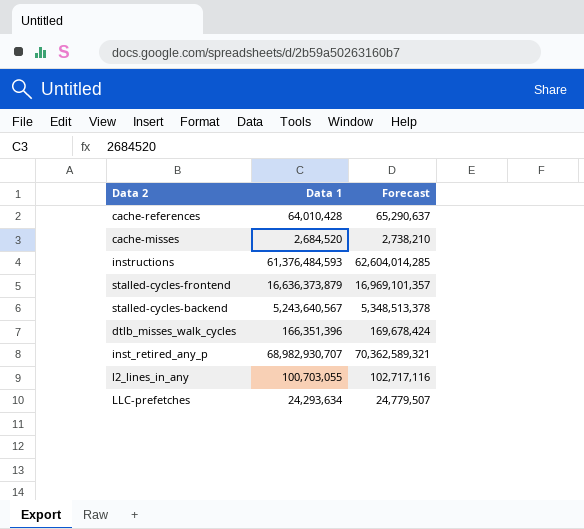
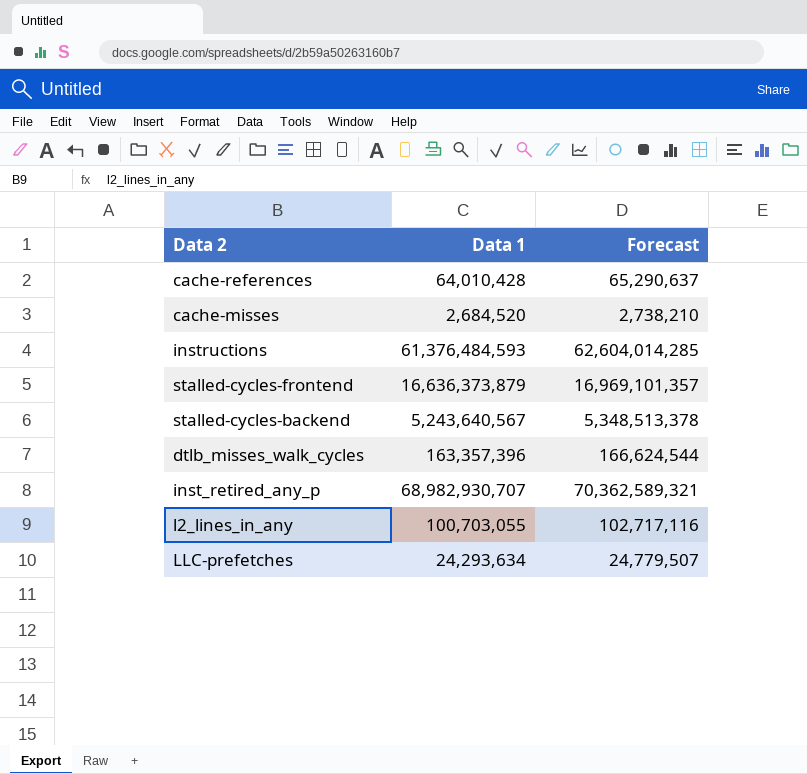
dtlb_misses_walk_cycles | Data 1: 166,351,396 -> 163,357,396
dtlb_misses_walk_cycles | Forecast: 169,678,424 -> 166,624,544

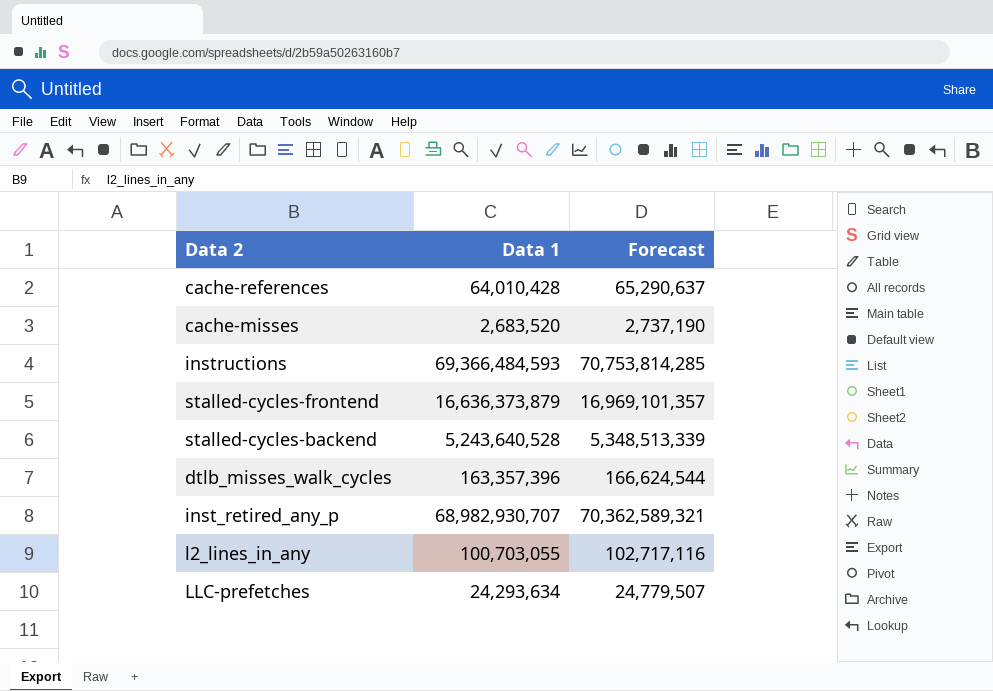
cache-misses | Data 1: 2,684,520 -> 2,683,520
cache-misses | Forecast: 2,738,210 -> 2,737,190
instructions | Data 1: 61,376,484,593 -> 69,366,484,593
instructions | Forecast: 62,604,014,285 -> 70,753,814,285
stalled-cycles-backend | Data 1: 5,243,640,567 -> 5,243,640,528
stalled-cycles-backend | Forecast: 5,348,513,378 -> 5,348,513,339

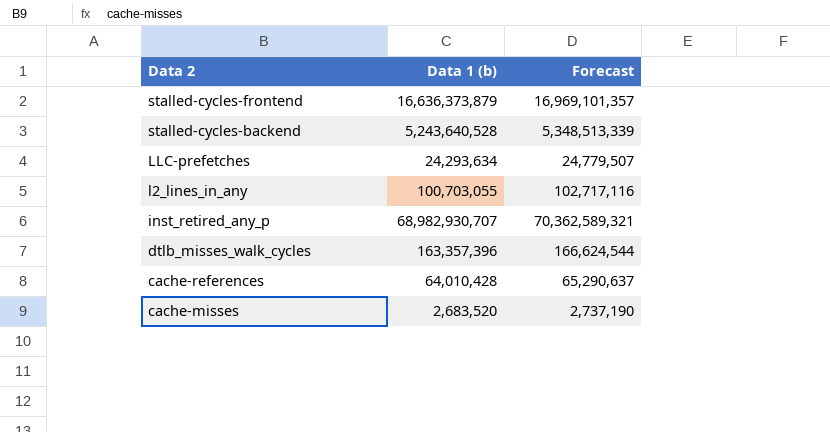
row order: none -> Data 2 descending
column name: Data 1 -> Data 1 (b)
row instructions: 69,366,484,593 | 70,753,814,285 -> none

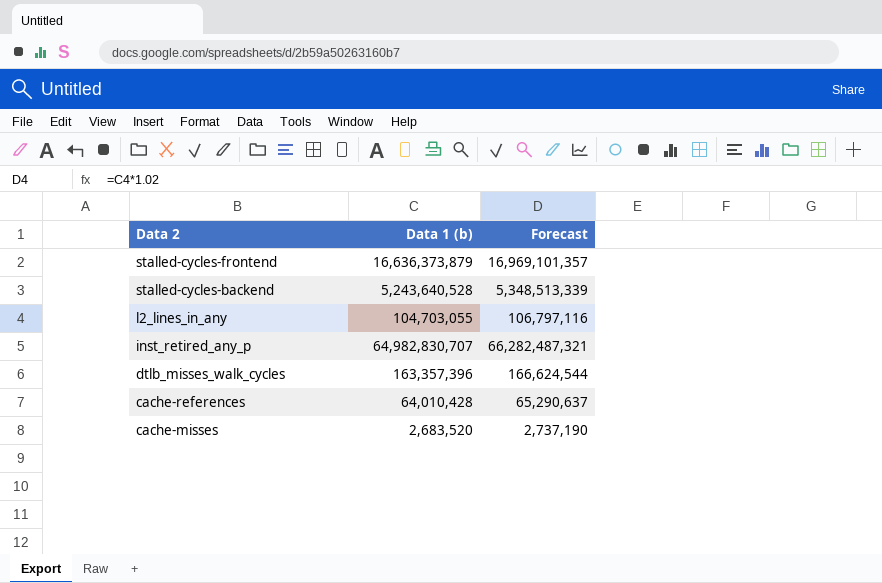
row LLC-prefetches: 24,293,634 | 24,779,507 -> none
l2_lines_in_any | Data 1 (b): 100,703,055 -> 104,703,055
l2_lines_in_any | Forecast: 102,717,116 -> 106,797,116
inst_retired_any_p | Data 1 (b): 68,982,930,707 -> 64,982,830,707
inst_retired_any_p | Forecast: 70,362,589,321 -> 66,282,487,321

